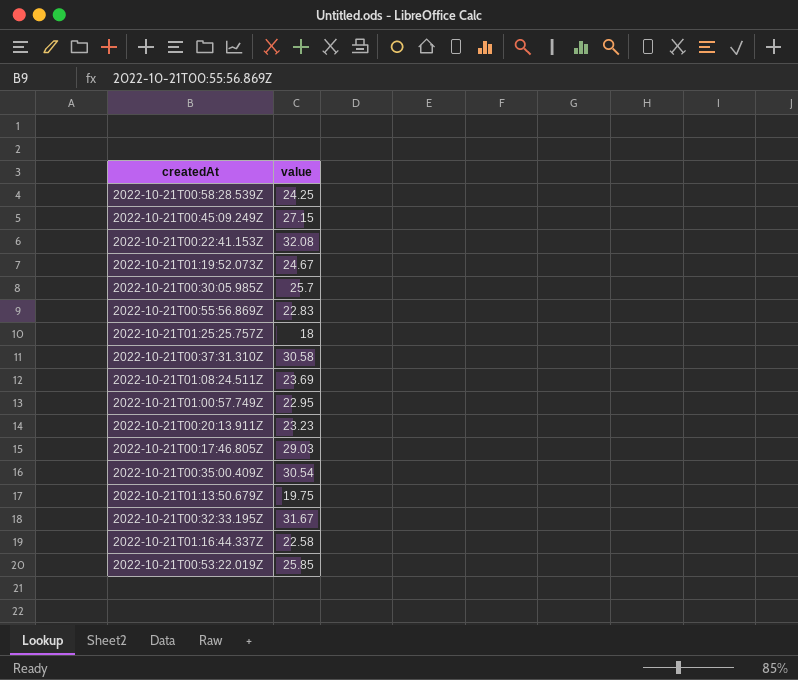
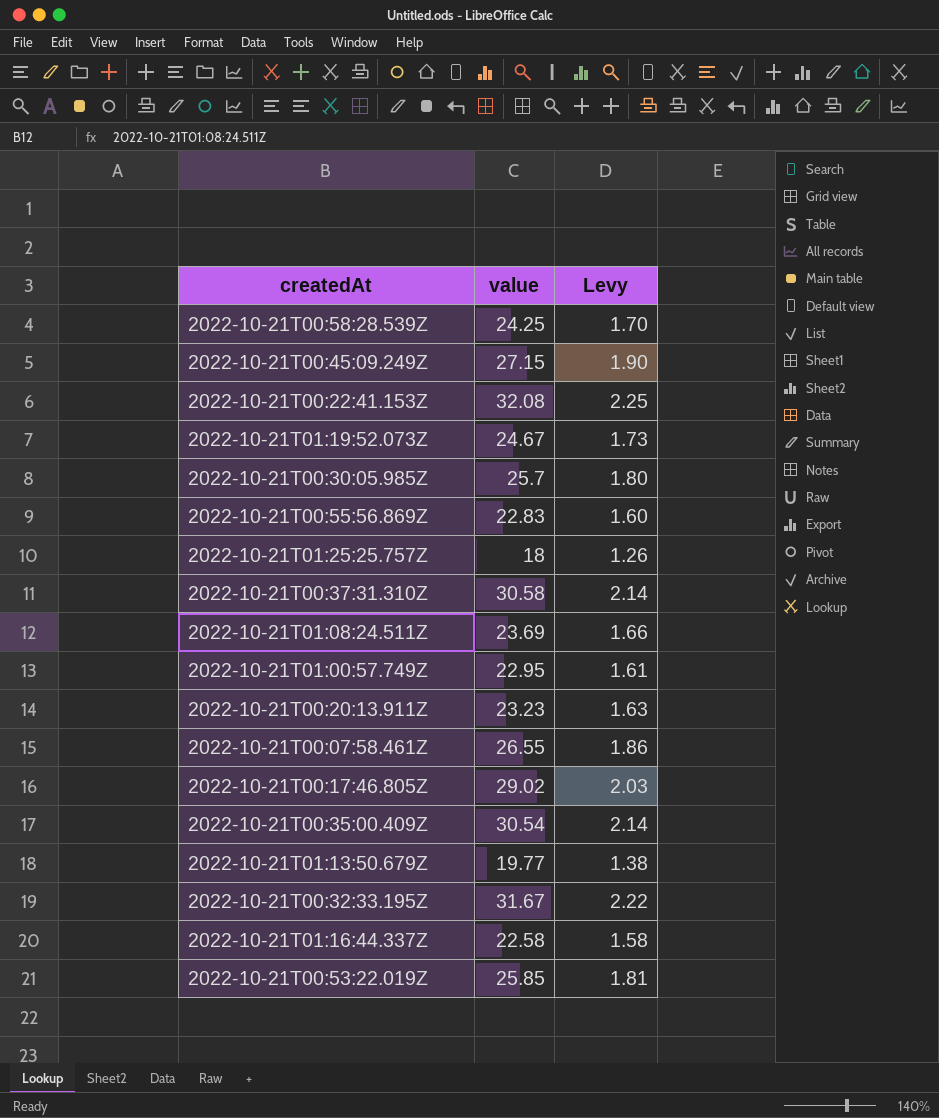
column Levy | formula: none -> [value] * 0.07
row 2022-10-21T00:07:58.461Z: none -> 26.55 | 1.86
2022-10-21T00:17:46.805Z | value: 29.03 -> 29.02
2022-10-21T01:13:50.679Z | value: 19.75 -> 19.77

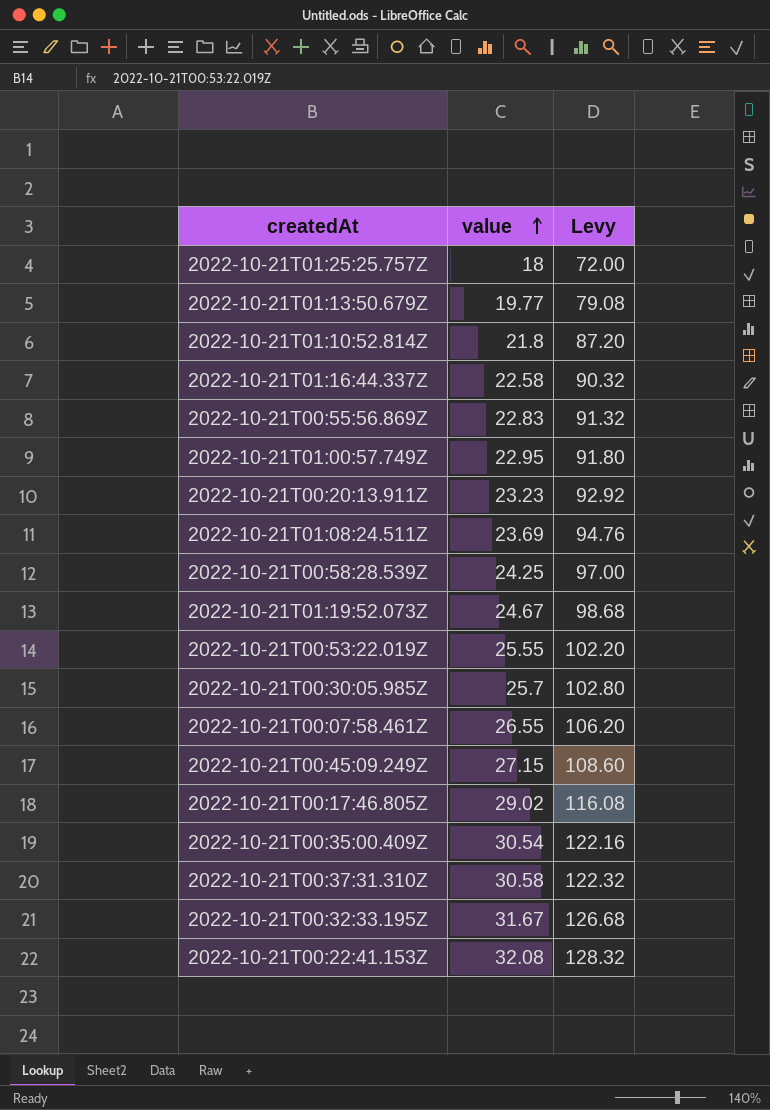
row order: none -> value ascending
column Levy | formula: [value] * 0.07 -> [value] * 4
row 2022-10-21T01:10:52.814Z: none -> 21.8 | 87.20
2022-10-21T00:53:22.019Z | value: 25.85 -> 25.55

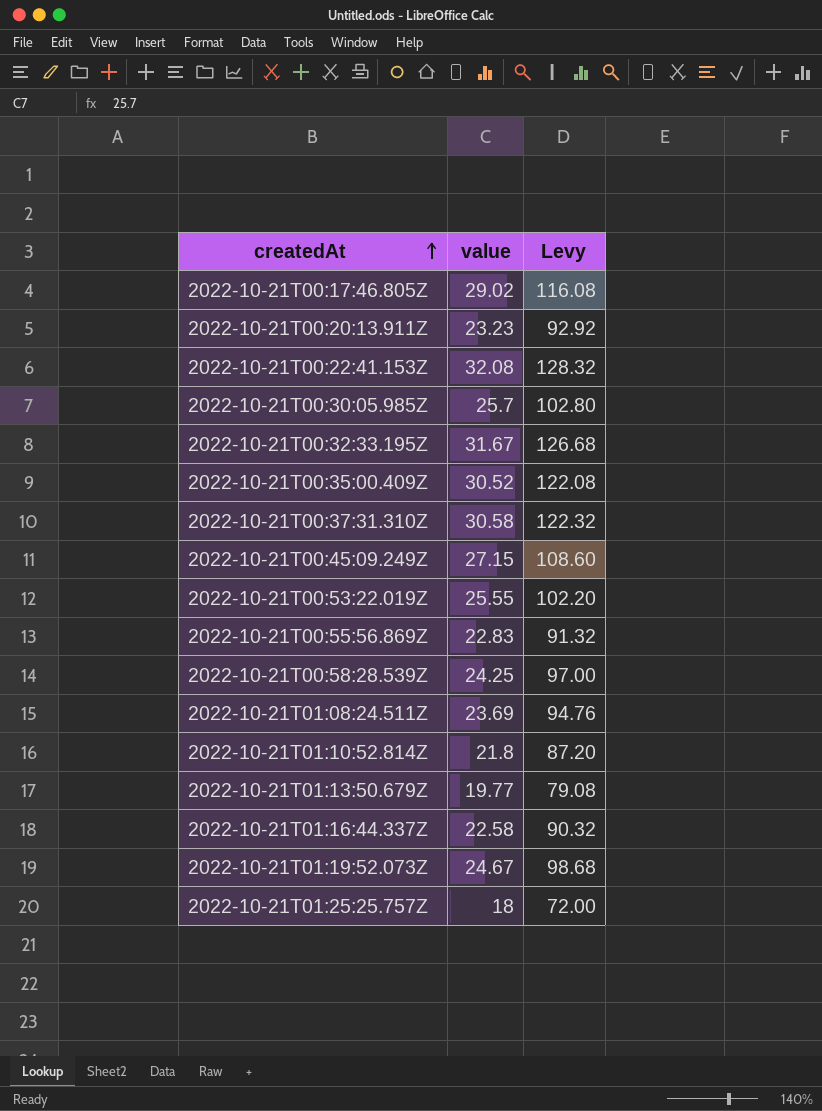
row order: value ascending -> createdAt ascending
row 2022-10-21T01:00:57.749Z: 22.95 | 91.80 -> none
row 2022-10-21T00:07:58.461Z: 26.55 | 106.20 -> none
2022-10-21T00:35:00.409Z | value: 30.54 -> 30.52
2022-10-21T00:35:00.409Z | Levy: 122.16 -> 122.08

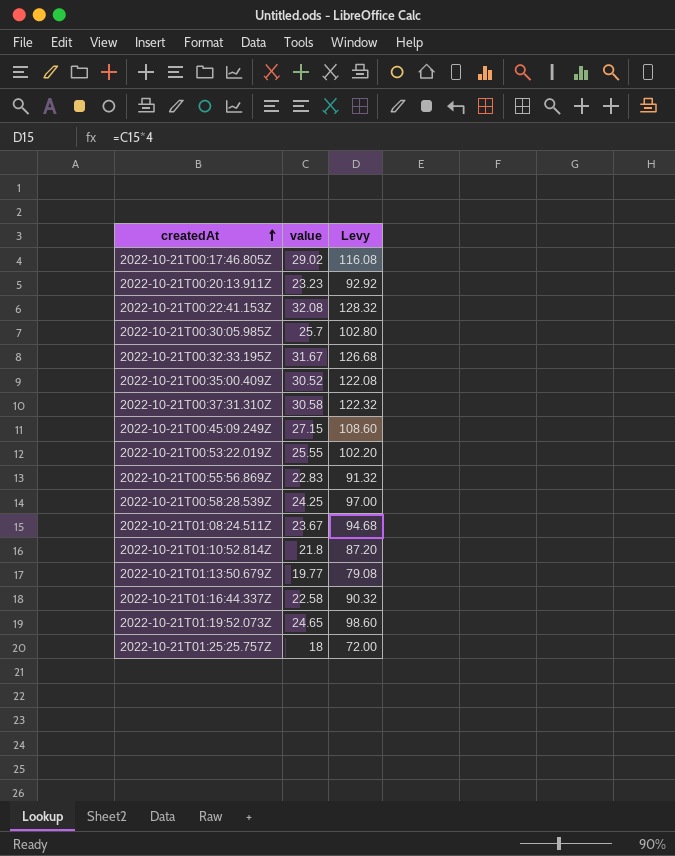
2022-10-21T01:08:24.511Z | value: 23.69 -> 23.67
2022-10-21T01:08:24.511Z | Levy: 94.76 -> 94.68
2022-10-21T01:19:52.073Z | value: 24.67 -> 24.65
2022-10-21T01:19:52.073Z | Levy: 98.68 -> 98.60

